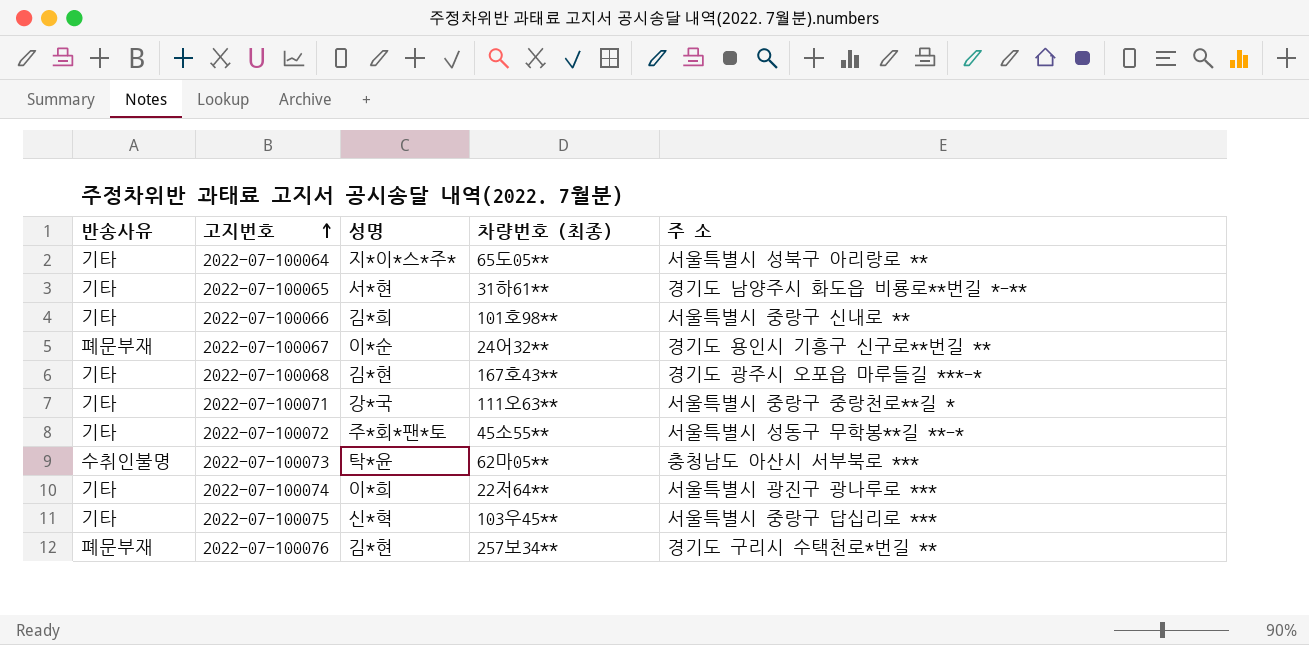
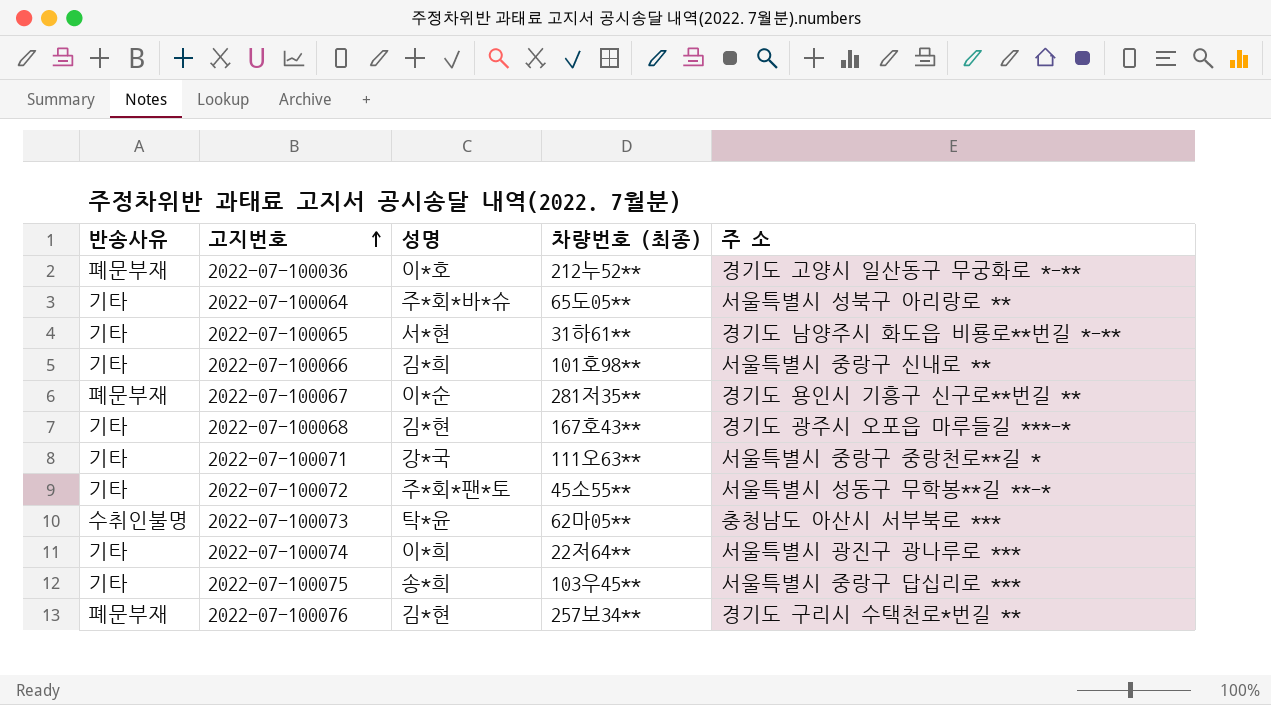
row 2022-07-100036: none -> 폐문부재 | 이*호 | 212누52** | 경기도 고양시 일산동구 무궁화로 *-**
2022-07-100064 | 성명: 지*이*스*주* -> 주*회*바*슈
2022-07-100067 | 차량번호 (최종): 24어32** -> 281저35**
2022-07-100075 | 성명: 신*혁 -> 송*희

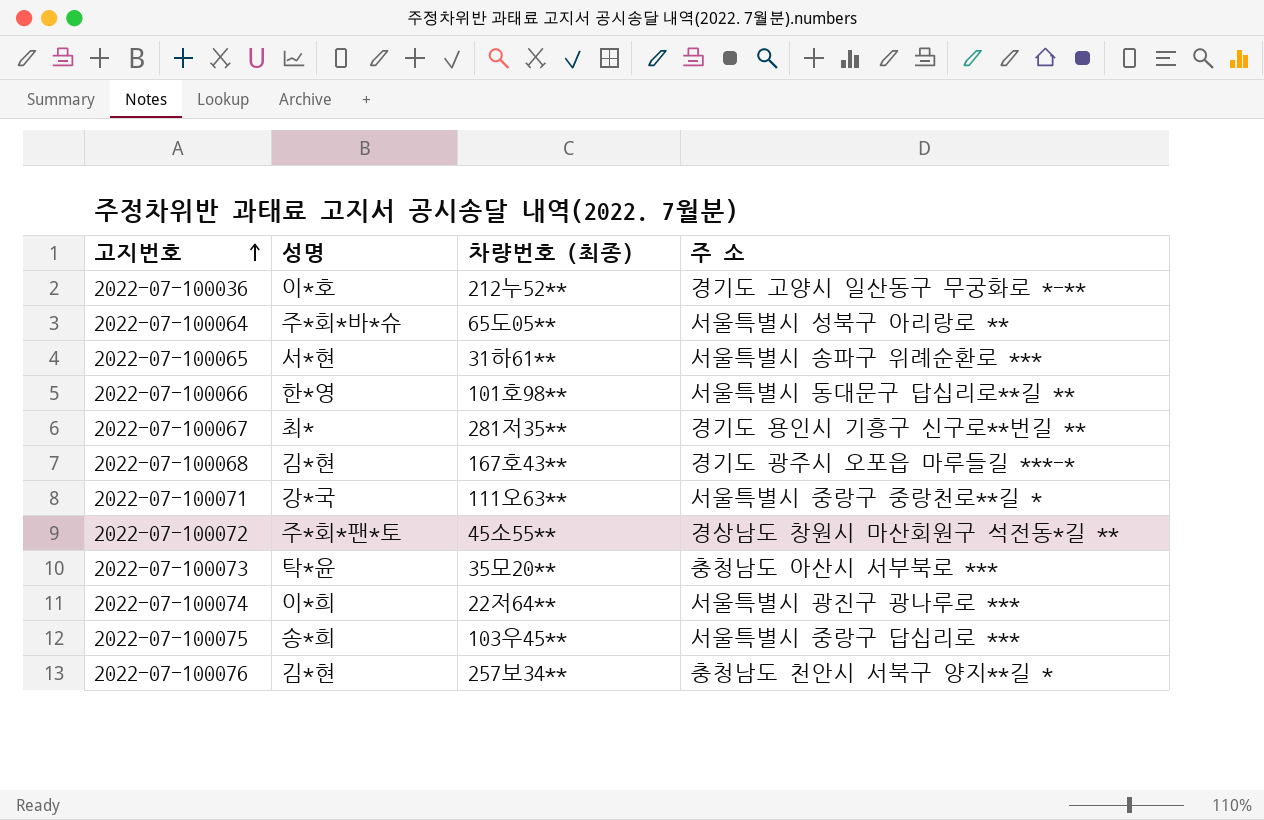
column 반송사유 | position: 1 -> none
2022-07-100065 | 주 소: 경기도 남양주시 화도읍 비룡로**번길 *-** -> 서울특별시 송파구 위례순환로 ***
2022-07-100066 | 성명: 김*희 -> 한*영
2022-07-100066 | 주 소: 서울특별시 중랑구 신내로 ** -> 서울특별시 동대문구 답십리로**길 **
2022-07-100067 | 성명: 이*순 -> 최*
2022-07-100072 | 주 소: 서울특별시 성동구 무학봉**길 **-* -> 경상남도 창원시 마산회원구 석전동*길 **
2022-07-100073 | 차량번호 (최종): 62마05** -> 35모20**
2022-07-100076 | 주 소: 경기도 구리시 수택천로*번길 ** -> 충청남도 천안시 서북구 양지**길 *

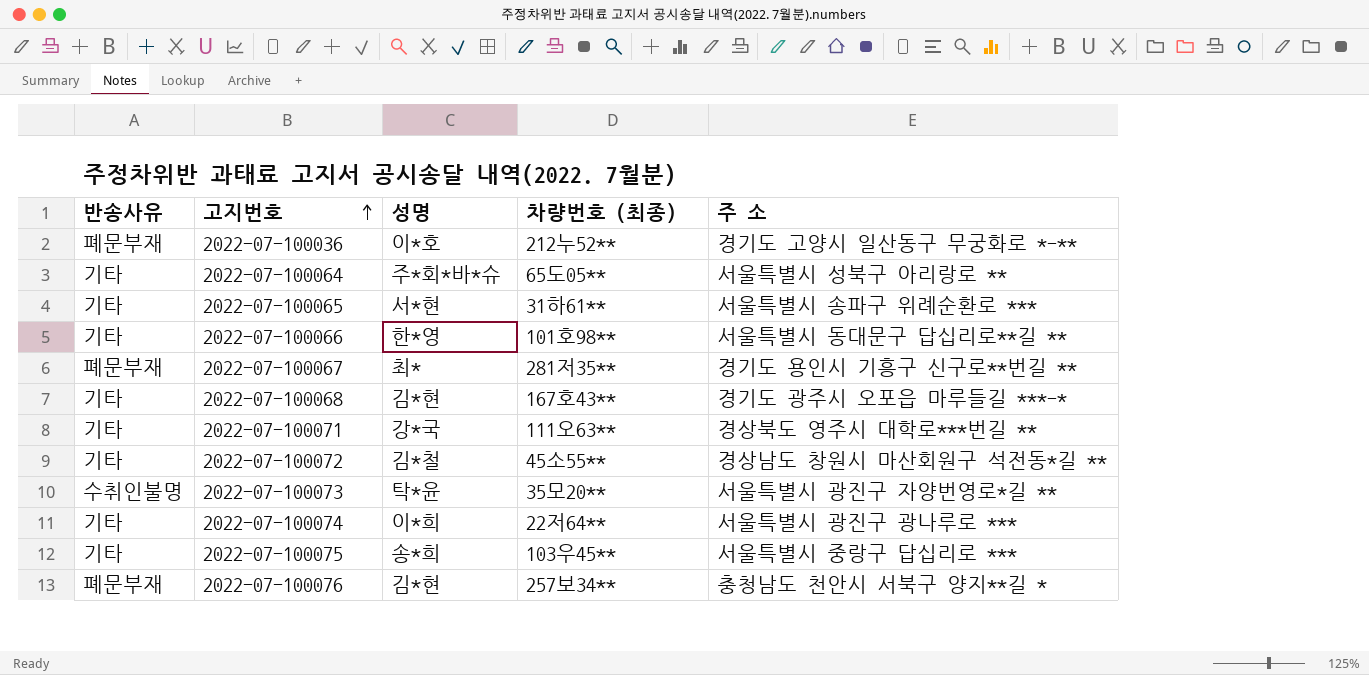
column 반송사유 | position: none -> 1
2022-07-100071 | 주 소: 서울특별시 중랑구 중랑천로**길 * -> 경상북도 영주시 대학로***번길 **
2022-07-100072 | 성명: 주*회*팬*토 -> 김*철
2022-07-100073 | 주 소: 충청남도 아산시 서부북로 *** -> 서울특별시 광진구 자양번영로*길 **

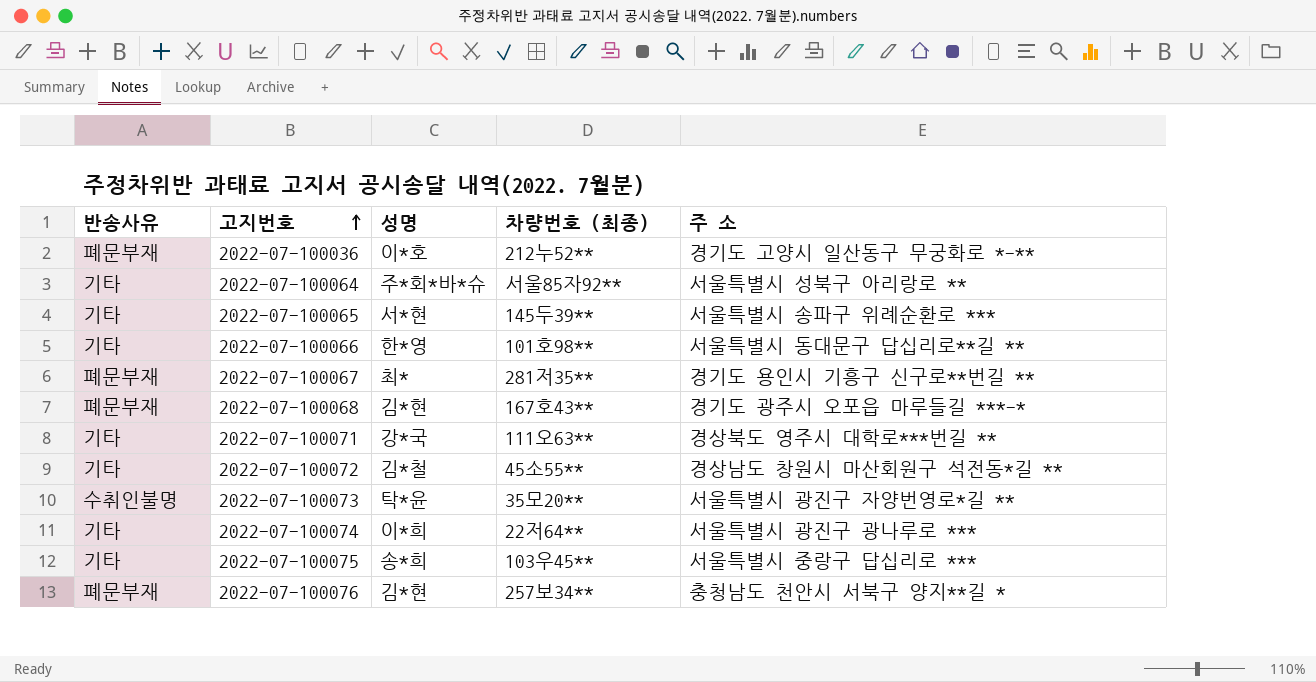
2022-07-100064 | 차량번호 (최종): 65도05** -> 서울85자92**
2022-07-100065 | 차량번호 (최종): 31하61** -> 145두39**
2022-07-100068 | 반송사유: 기타 -> 폐문부재

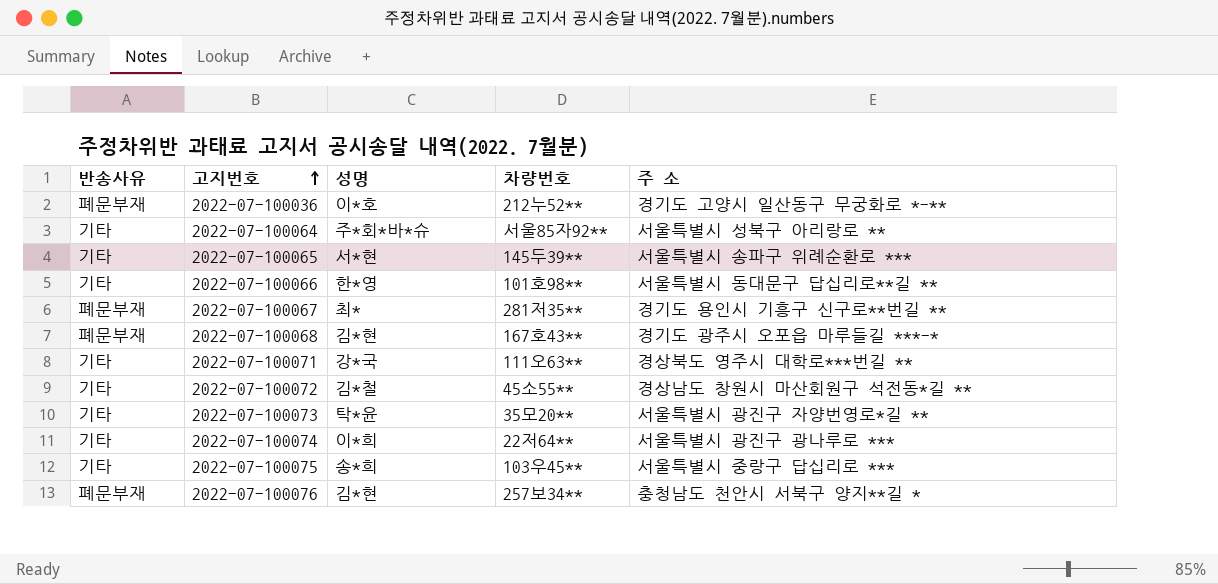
column name: 차량번호 (최종) -> 차량번호
2022-07-100073 | 반송사유: 수취인불명 -> 기타

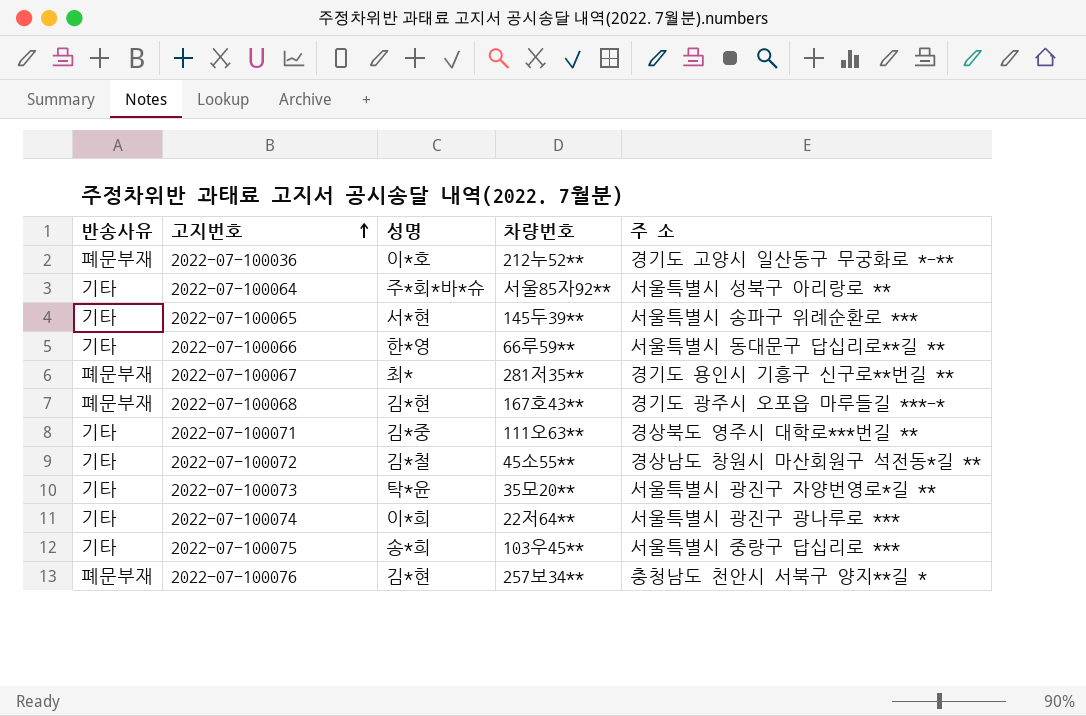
2022-07-100066 | 차량번호: 101호98** -> 66루59**
2022-07-100071 | 성명: 강*국 -> 김*중

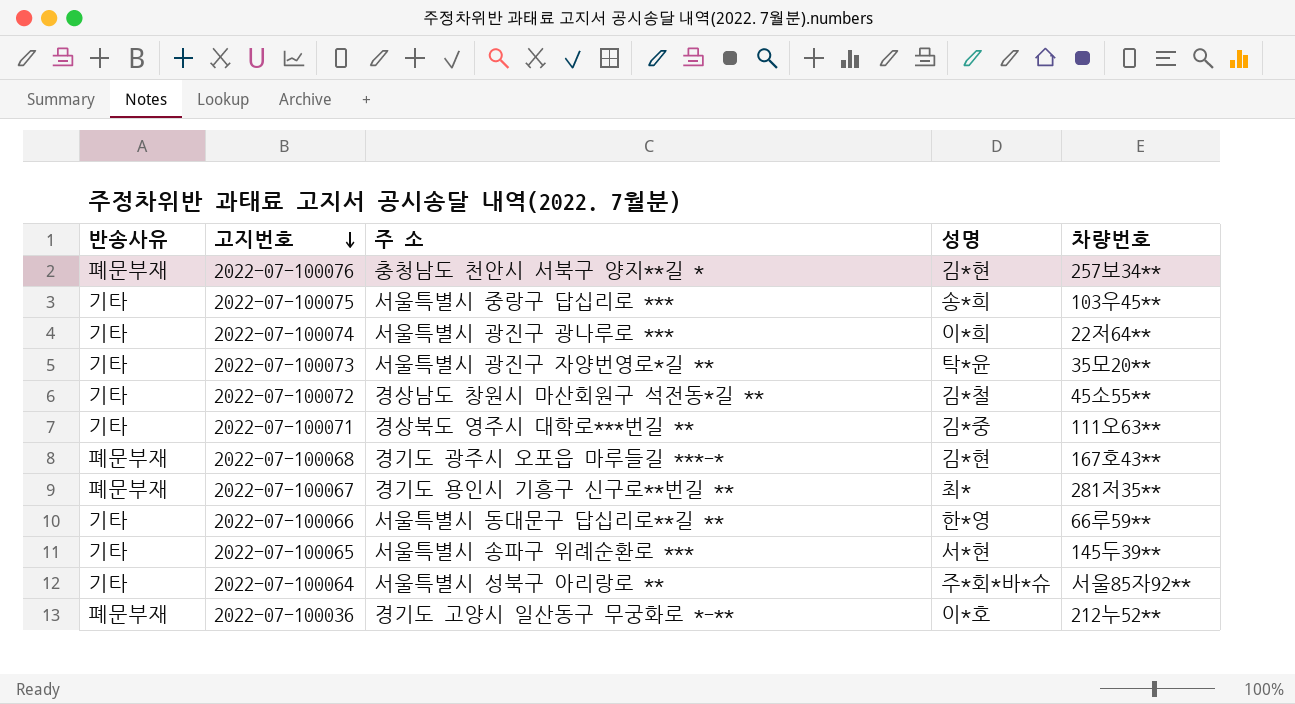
row order: 고지번호 ascending -> 고지번호 descending
column 주 소 | position: 5 -> 3

